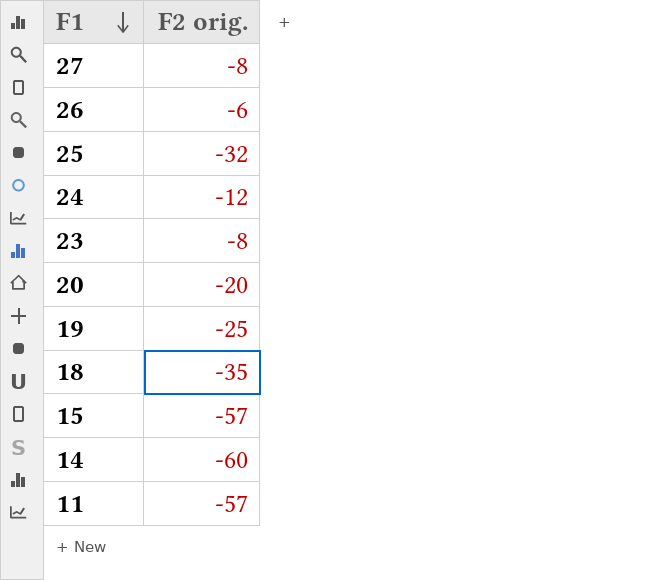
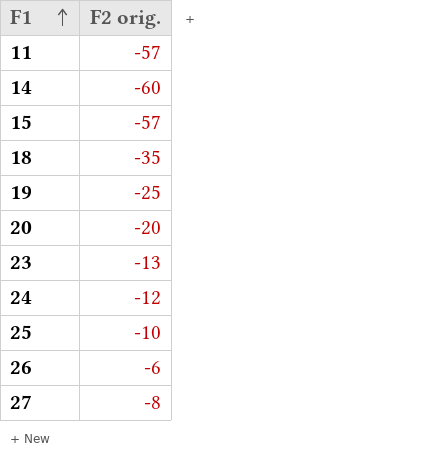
row order: F1 descending -> F1 ascending
23 | F2 orig.: -8 -> -13
25 | F2 orig.: -32 -> -10

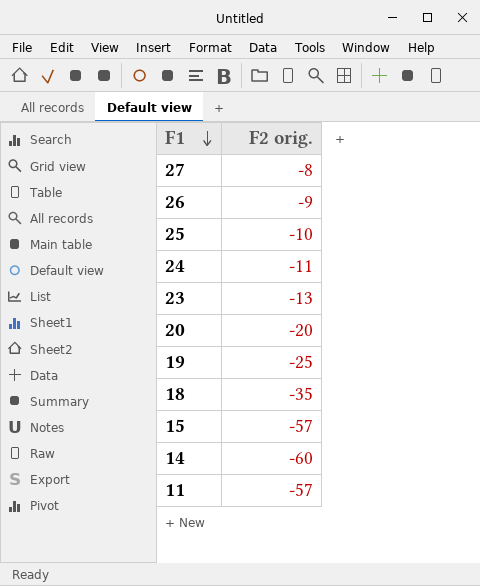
row order: F1 ascending -> F1 descending
26 | F2 orig.: -6 -> -9
24 | F2 orig.: -12 -> -11

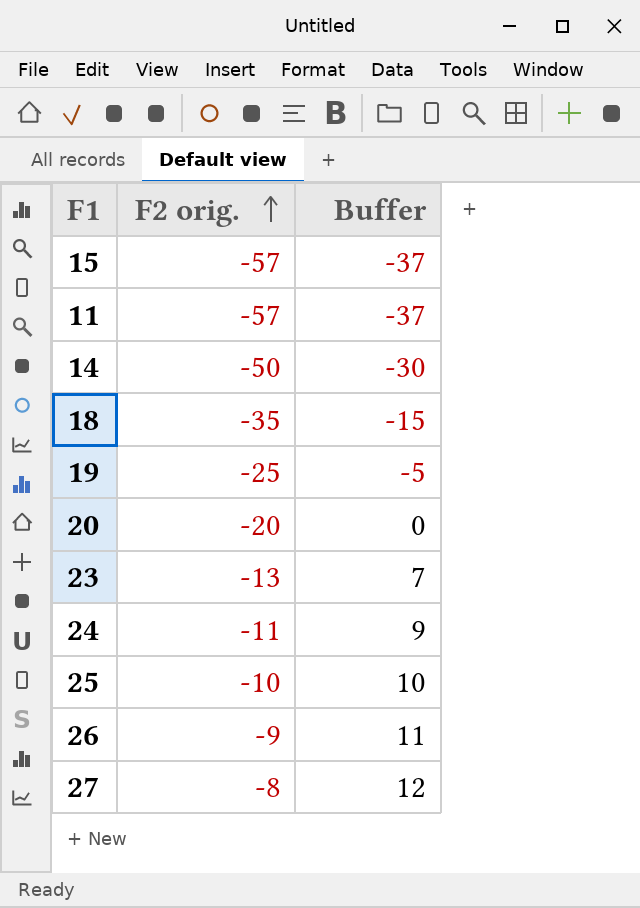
row order: F1 descending -> F2 orig. ascending
column Buffer | formula: none -> [F2 orig.] + 20
14 | F2 orig.: -60 -> -50

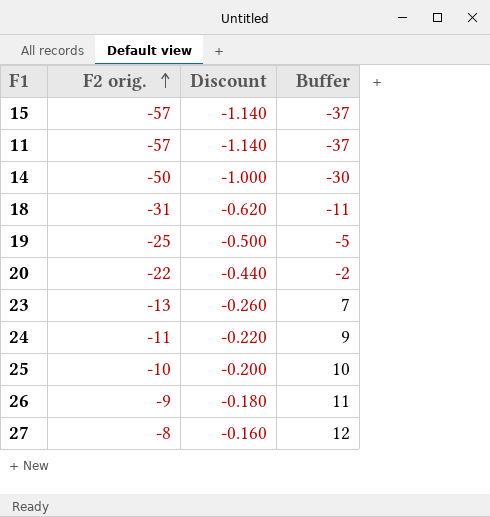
column Discount | formula: none -> [F2 orig.] * 0.02
18 | F2 orig.: -35 -> -31
18 | Buffer: -15 -> -11
20 | F2 orig.: -20 -> -22
20 | Buffer: 0 -> -2

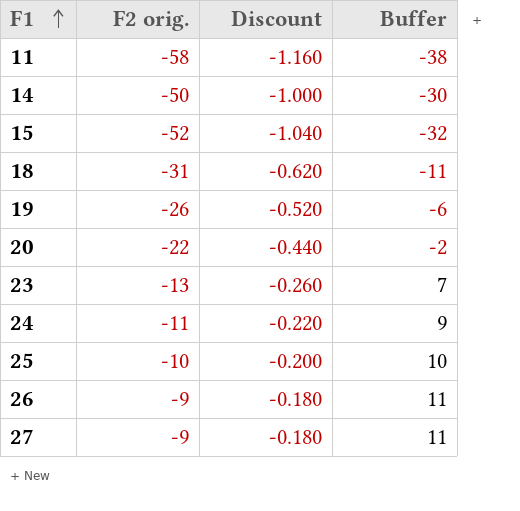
row order: F2 orig. ascending -> F1 ascending
11 | F2 orig.: -57 -> -58
11 | Discount: -1.140 -> -1.160
11 | Buffer: -37 -> -38
15 | F2 orig.: -57 -> -52
15 | Discount: -1.140 -> -1.040
15 | Buffer: -37 -> -32
19 | F2 orig.: -25 -> -26
19 | Discount: -0.500 -> -0.520
19 | Buffer: -5 -> -6
27 | F2 orig.: -8 -> -9
27 | Discount: -0.160 -> -0.180
27 | Buffer: 12 -> 11

